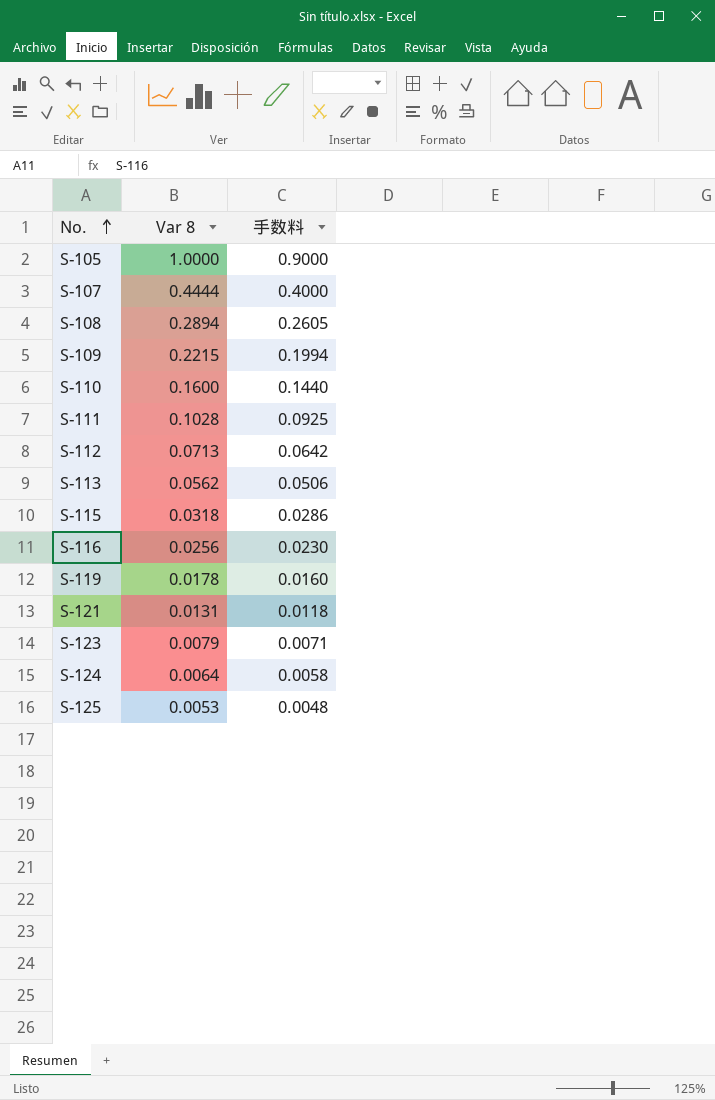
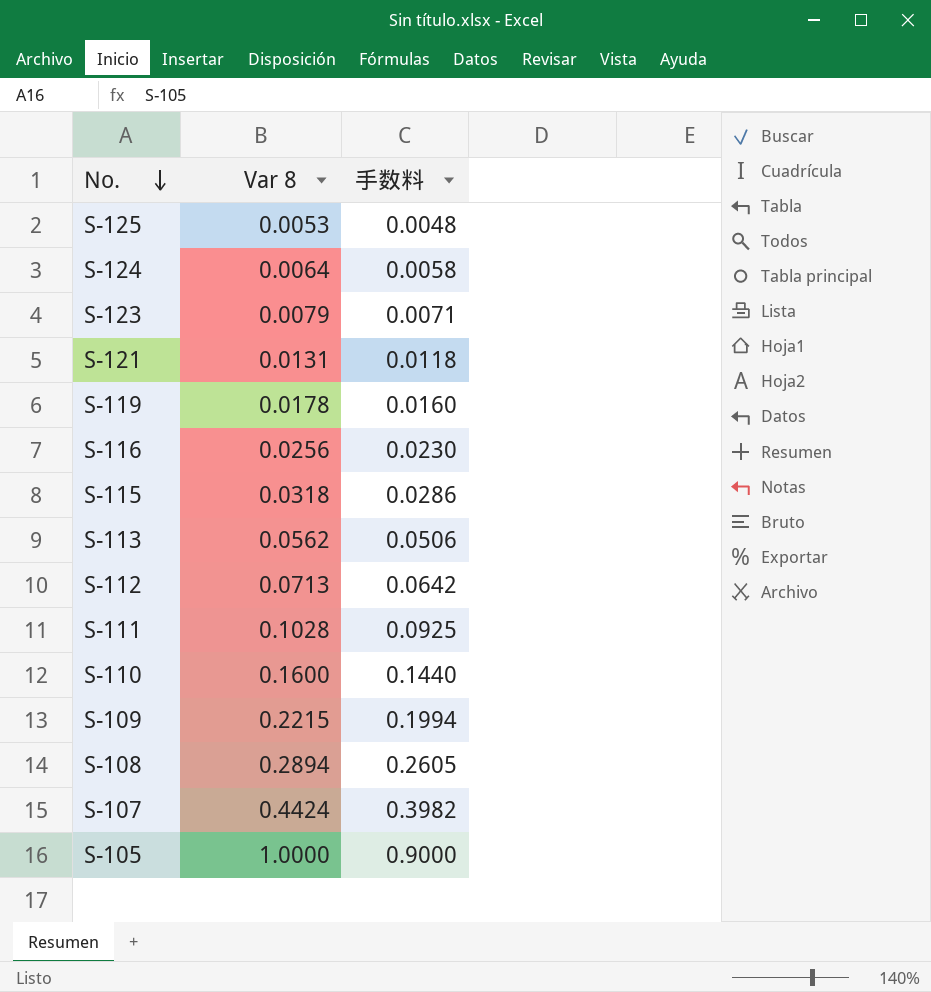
row order: No. ascending -> No. descending
S-107 | Var 8: 0.4444 -> 0.4424
S-107 | 手数料: 0.4000 -> 0.3982

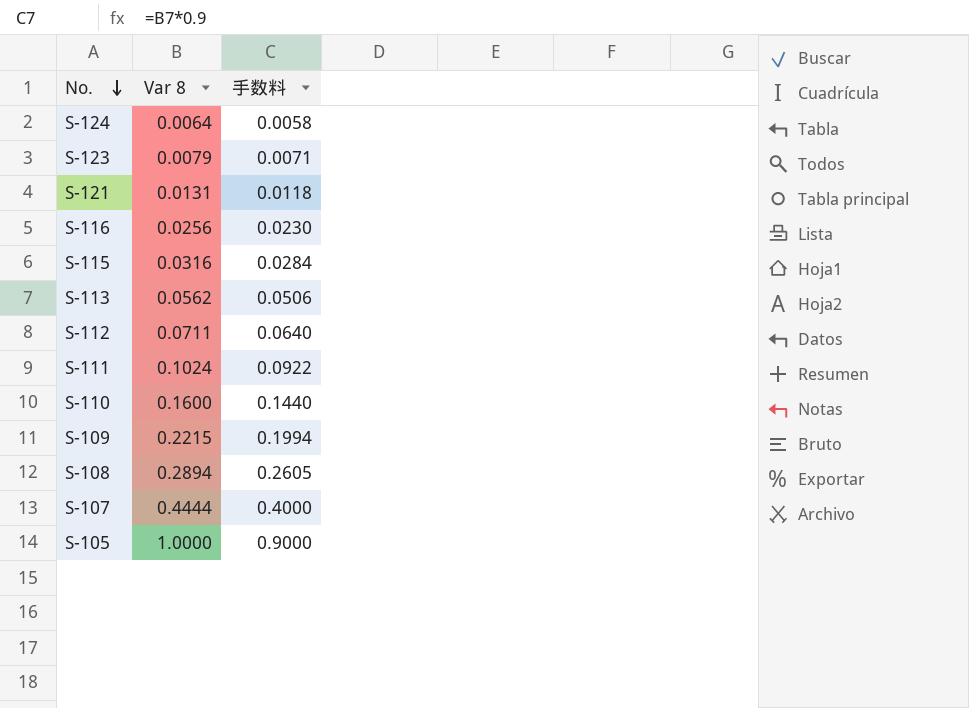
row S-125: 0.0053 | 0.0048 -> none
row S-119: 0.0178 | 0.0160 -> none
S-115 | Var 8: 0.0318 -> 0.0316
S-115 | 手数料: 0.0286 -> 0.0284
S-112 | Var 8: 0.0713 -> 0.0711
S-112 | 手数料: 0.0642 -> 0.0640
S-111 | Var 8: 0.1028 -> 0.1024
S-111 | 手数料: 0.0925 -> 0.0922
S-107 | Var 8: 0.4424 -> 0.4444
S-107 | 手数料: 0.3982 -> 0.4000

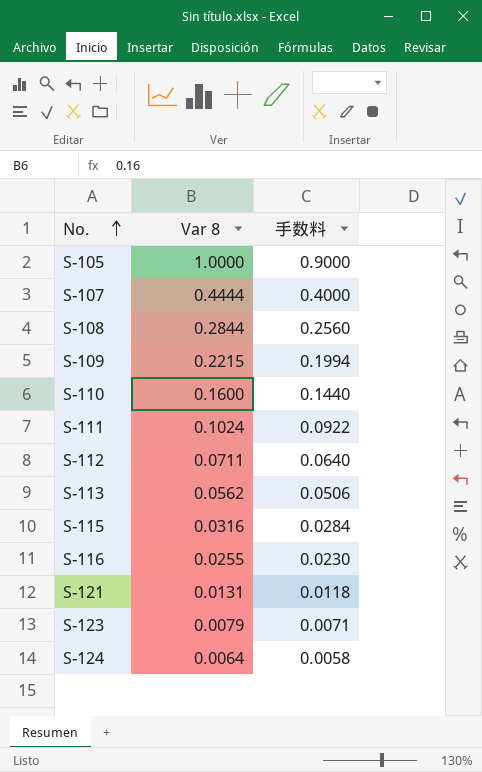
row order: No. descending -> No. ascending
S-108 | Var 8: 0.2894 -> 0.2844
S-108 | 手数料: 0.2605 -> 0.2560
S-116 | Var 8: 0.0256 -> 0.0255

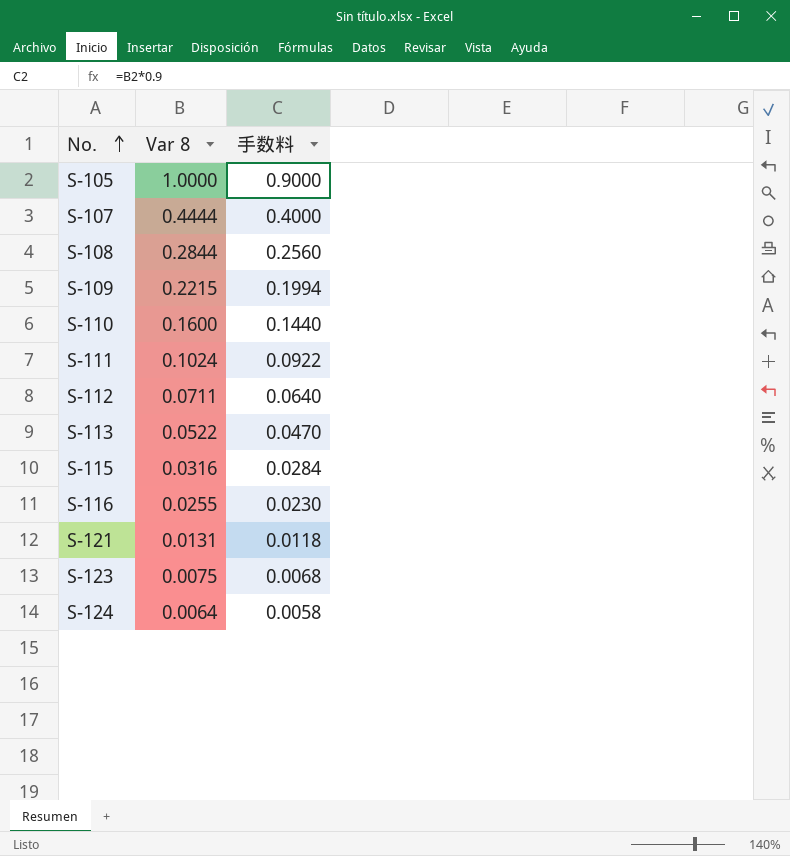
S-113 | Var 8: 0.0562 -> 0.0522
S-113 | 手数料: 0.0506 -> 0.0470
S-123 | Var 8: 0.0079 -> 0.0075
S-123 | 手数料: 0.0071 -> 0.0068

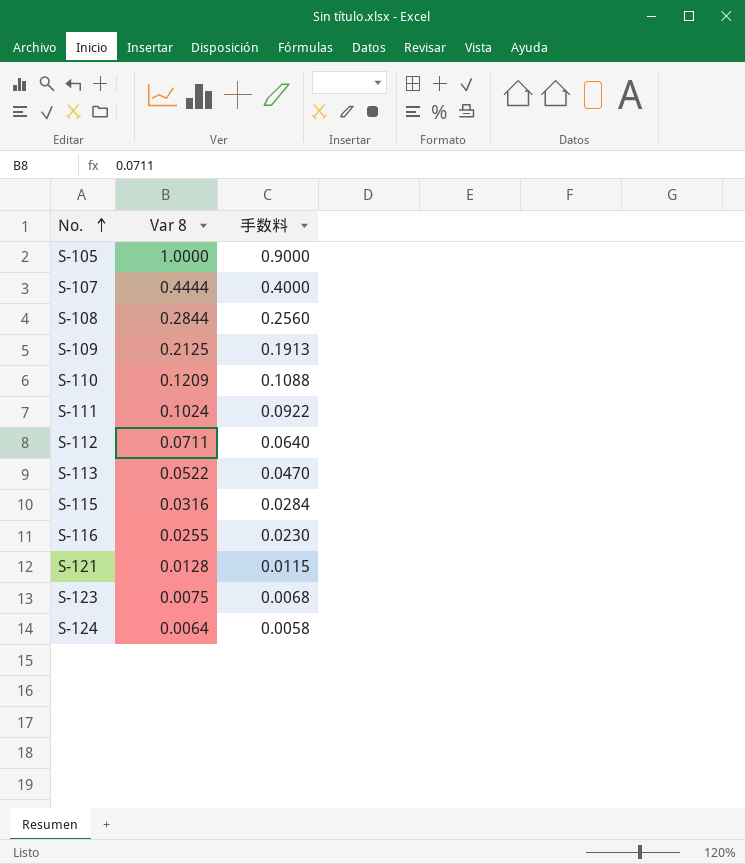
S-109 | Var 8: 0.2215 -> 0.2125
S-109 | 手数料: 0.1994 -> 0.1913
S-110 | Var 8: 0.1600 -> 0.1209
S-110 | 手数料: 0.1440 -> 0.1088
S-121 | Var 8: 0.0131 -> 0.0128
S-121 | 手数料: 0.0118 -> 0.0115

